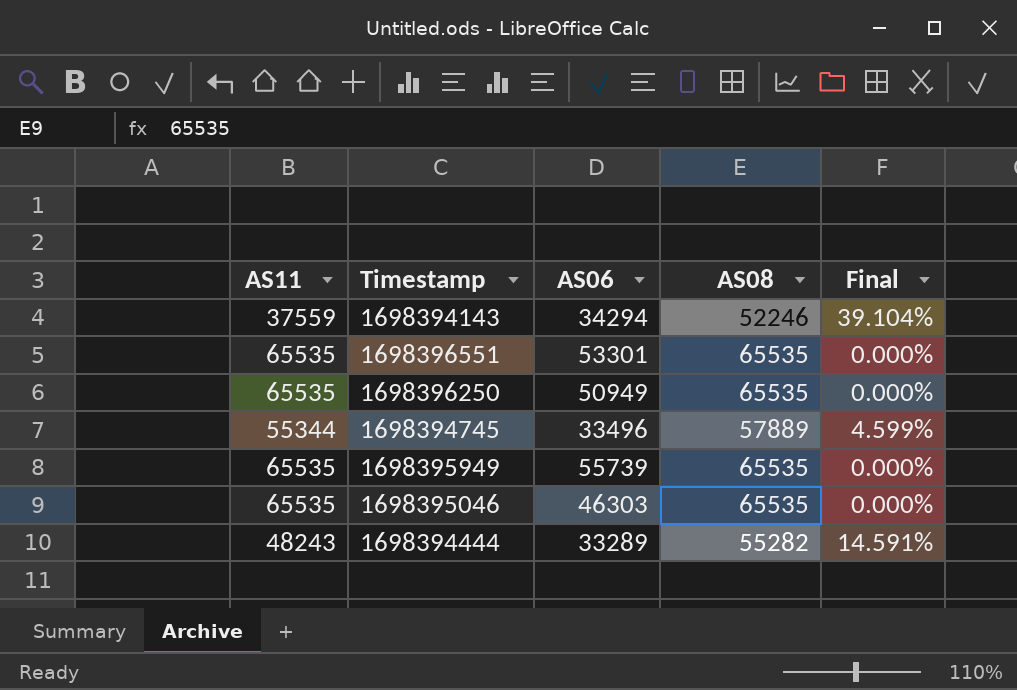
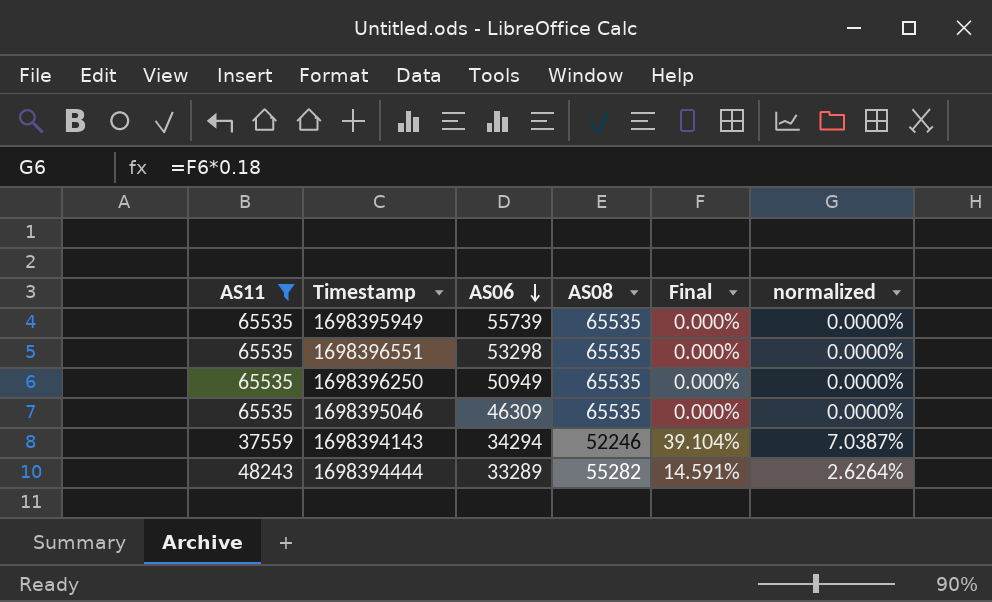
filter: none -> AS11 != 55344
row order: none -> AS06 descending
column normalized | formula: none -> [Final] * 0.18
1698396551 | AS06: 53301 -> 53298
1698395046 | AS06: 46303 -> 46309

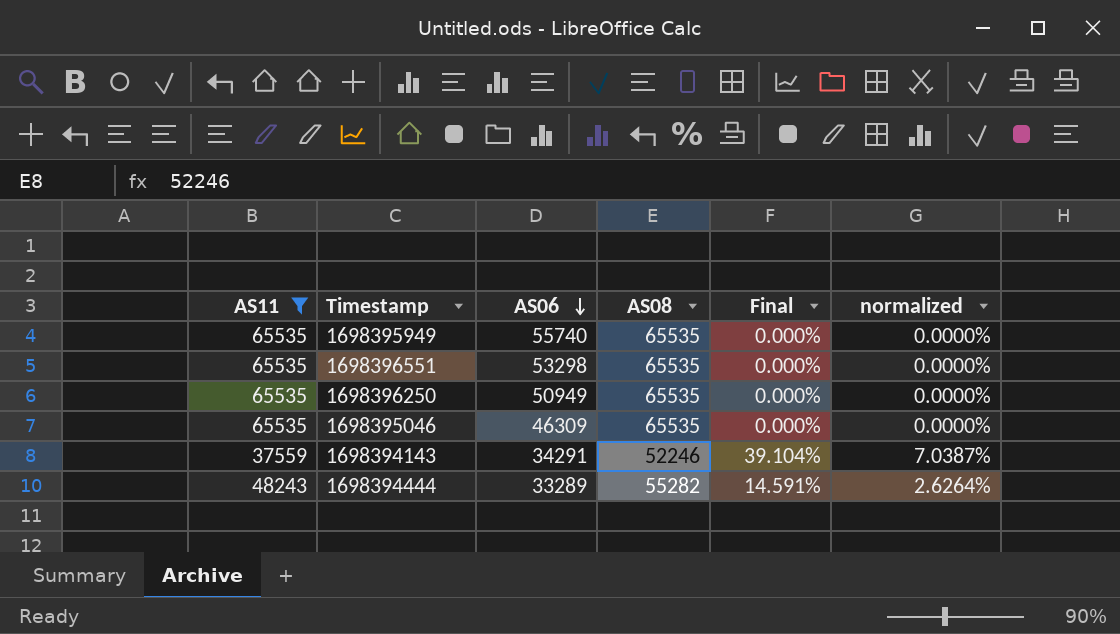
1698395949 | AS06: 55739 -> 55740
1698394143 | AS06: 34294 -> 34291

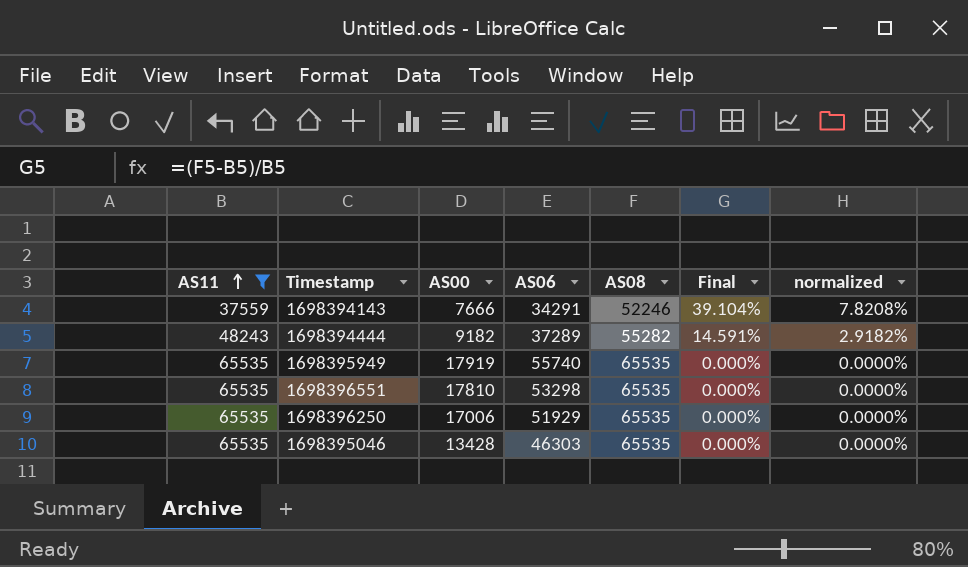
row order: AS06 descending -> AS11 ascending
column AS00 | position: none -> 3
column normalized | formula: [Final] * 0.18 -> [Final] * 0.2
1698394444 | AS06: 33289 -> 37289
1698396250 | AS06: 50949 -> 51929
1698395046 | AS06: 46309 -> 46303

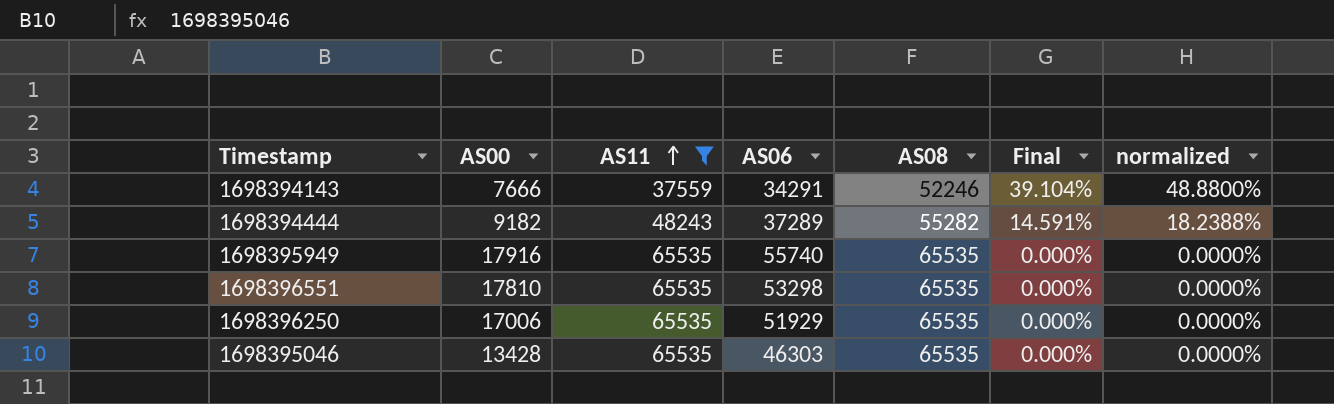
column AS11 | position: 1 -> 3
column normalized | formula: [Final] * 0.2 -> [Final] * 1.25
1698395949 | AS00: 17919 -> 17916

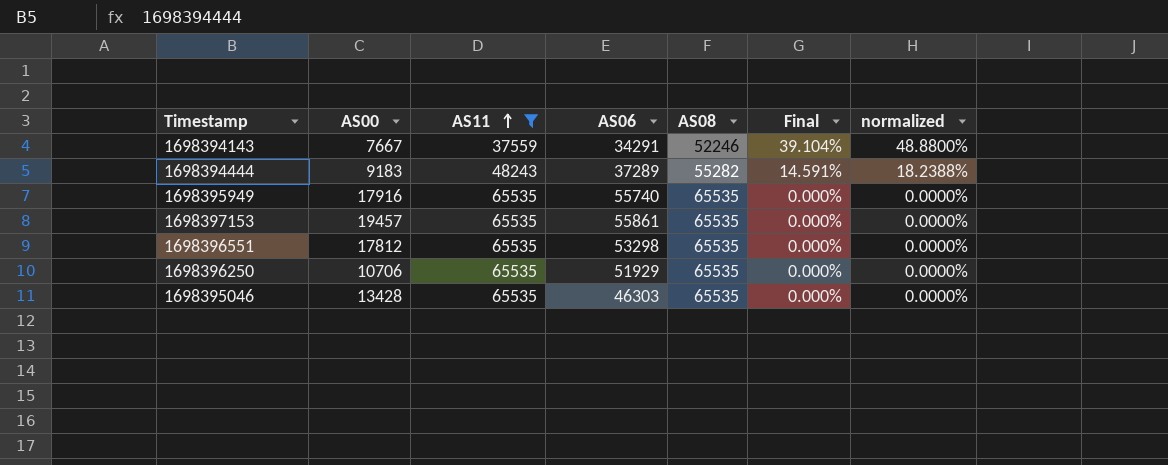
1698394143 | AS00: 7666 -> 7667
1698394444 | AS00: 9182 -> 9183
row 1698397153: none -> 19457 | 65535 | 55861 | 65535 | 0.000% | 0.0000%
1698396551 | AS00: 17810 -> 17812
1698396250 | AS00: 17006 -> 10706

